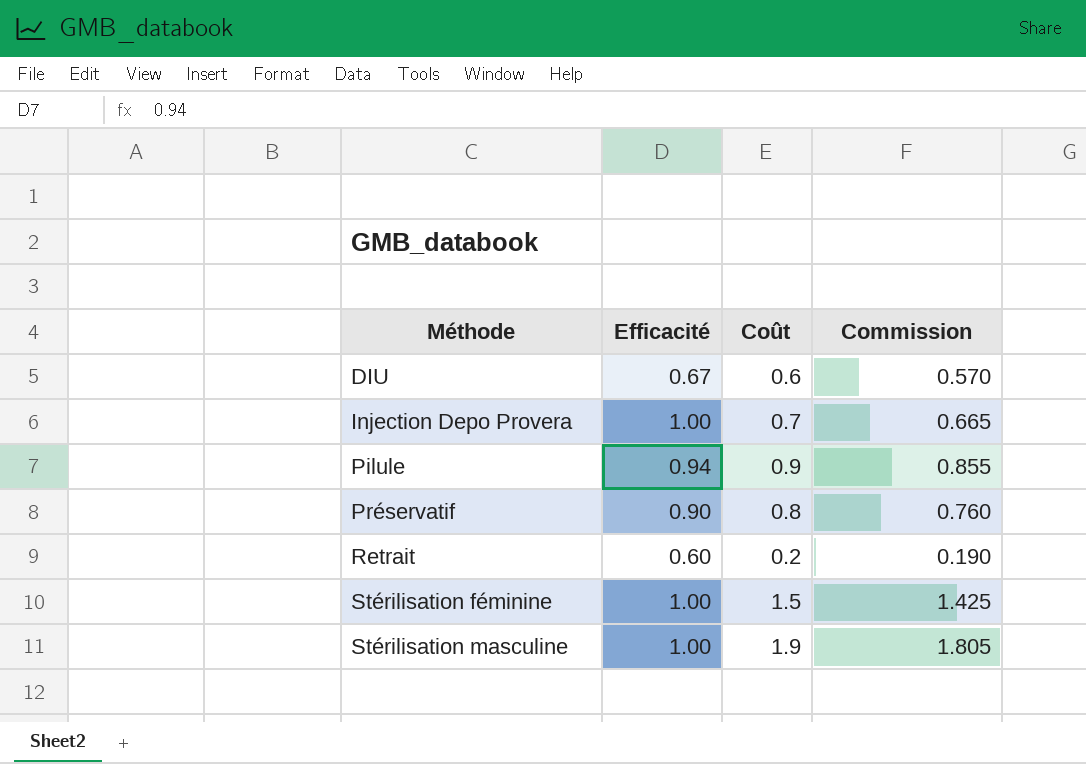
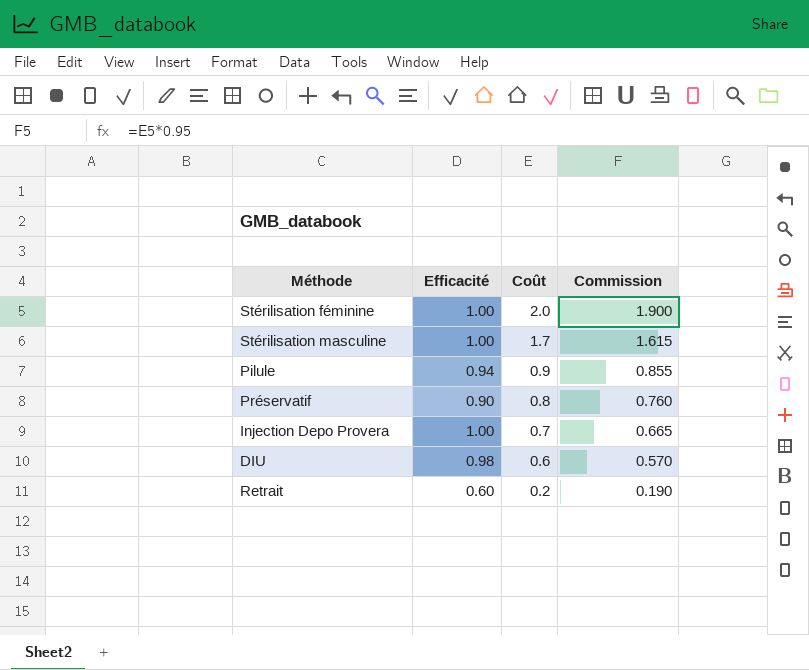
row order: Méthode ascending -> Coût descending
Stérilisation féminine | Coût: 1.5 -> 2.0
Stérilisation féminine | Commission: 1.425 -> 1.900
Stérilisation masculine | Coût: 1.9 -> 1.7
Stérilisation masculine | Commission: 1.805 -> 1.615
DIU | Efficacité: 0.67 -> 0.98

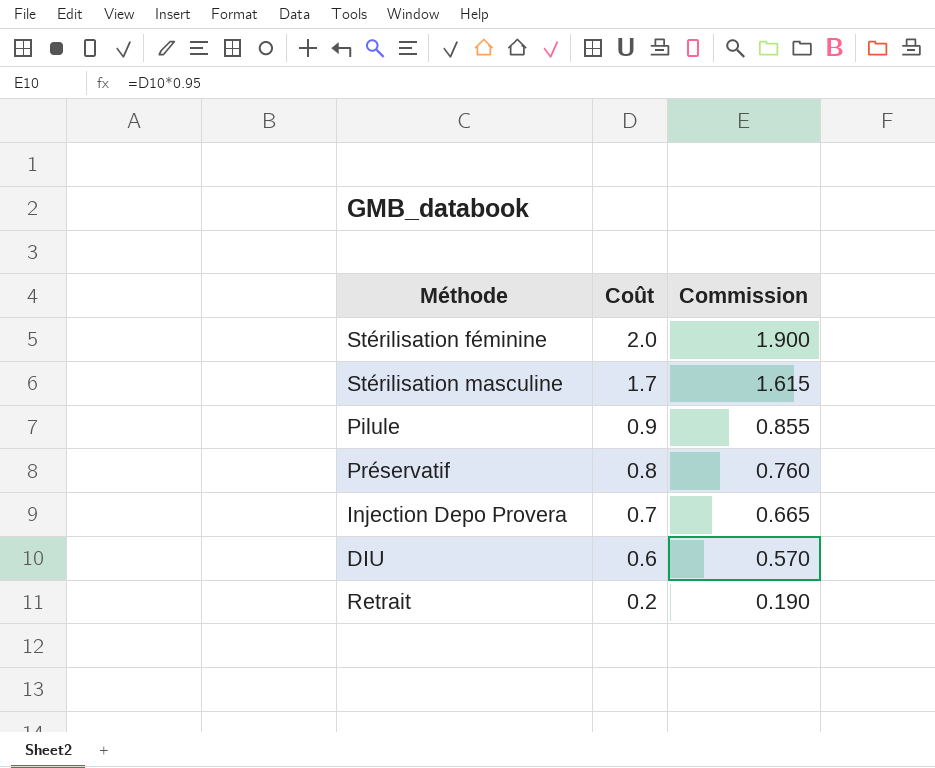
column Efficacité | position: 2 -> none

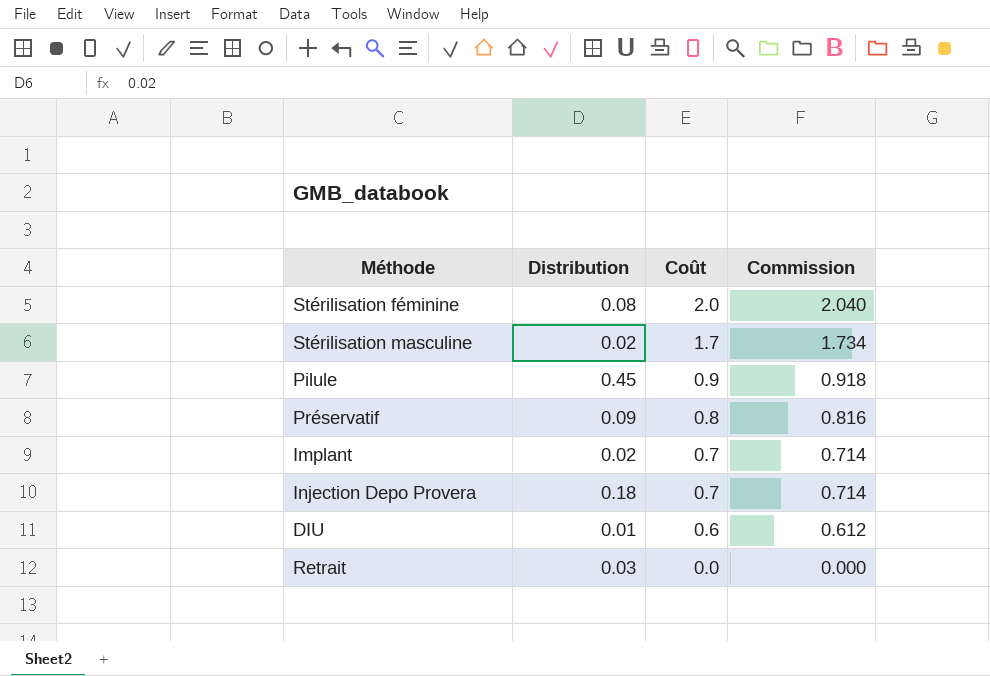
column Distribution | position: none -> 2
column Commission | formula: [Coût] * 0.95 -> [Coût] * 1.02
row Implant: none -> 0.02 | 0.7 | 0.714
Retrait | Coût: 0.2 -> 0.0

